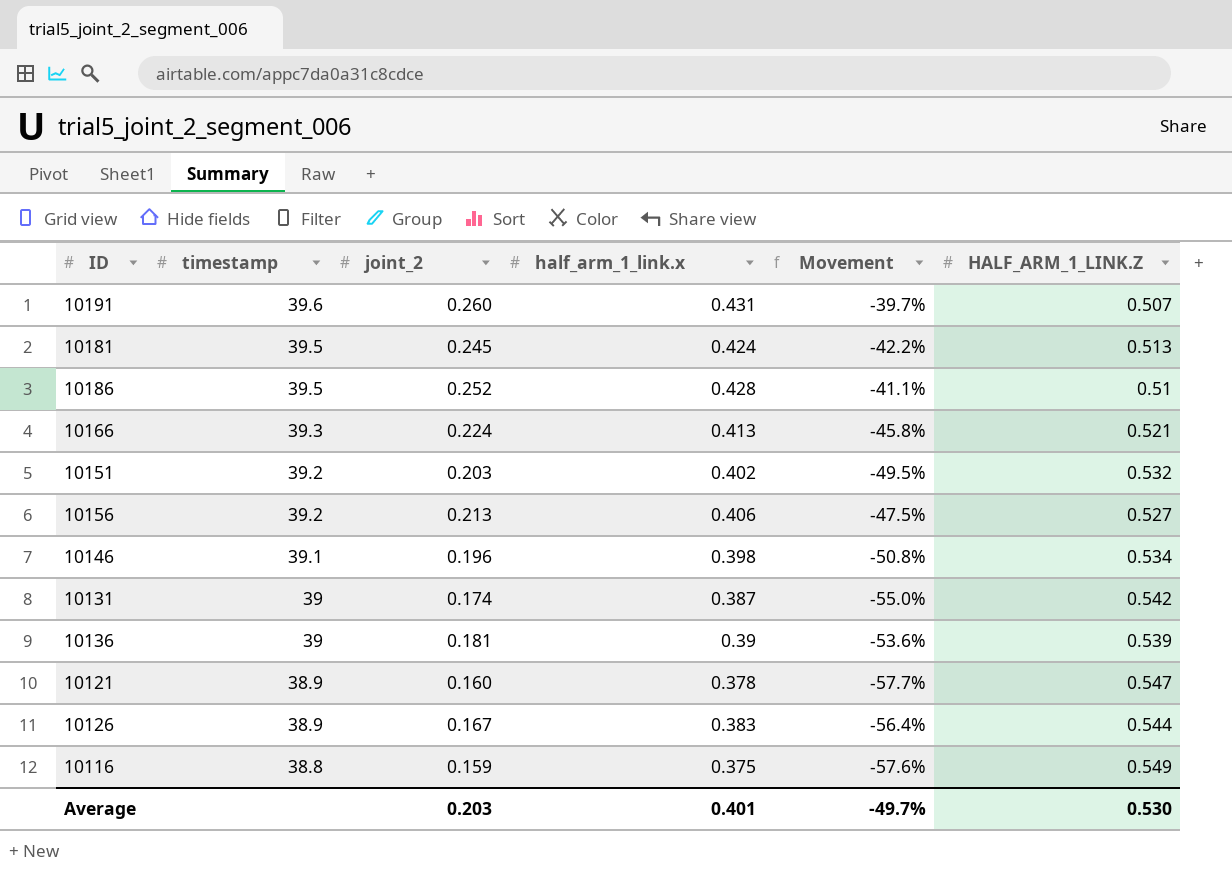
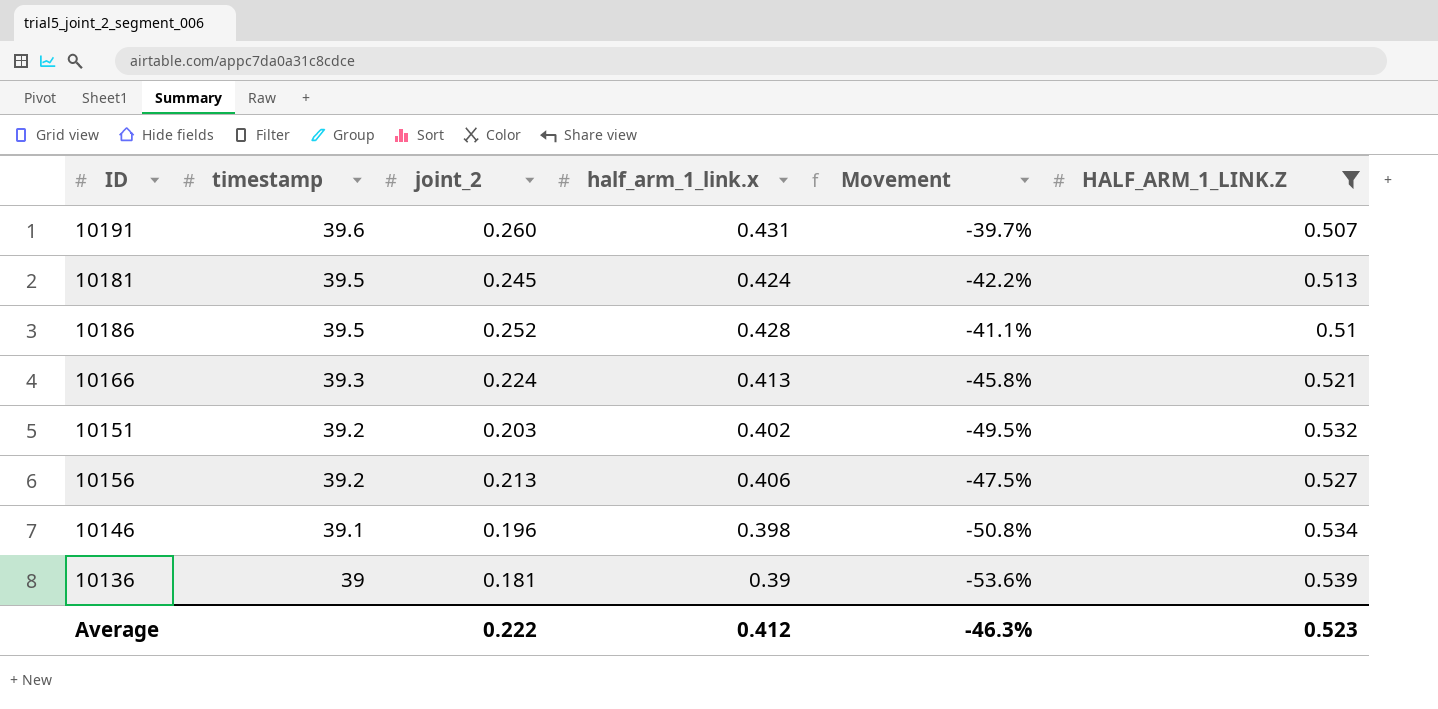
filter: none -> HALF_ARM_1_LINK.Z <= 0.539
Average | joint_2: 0.203 -> 0.222
Average | half_arm_1_link.x: 0.401 -> 0.412
Average | Movement: -49.7% -> -46.3%
Average | HALF_ARM_1_LINK.Z: 0.530 -> 0.523

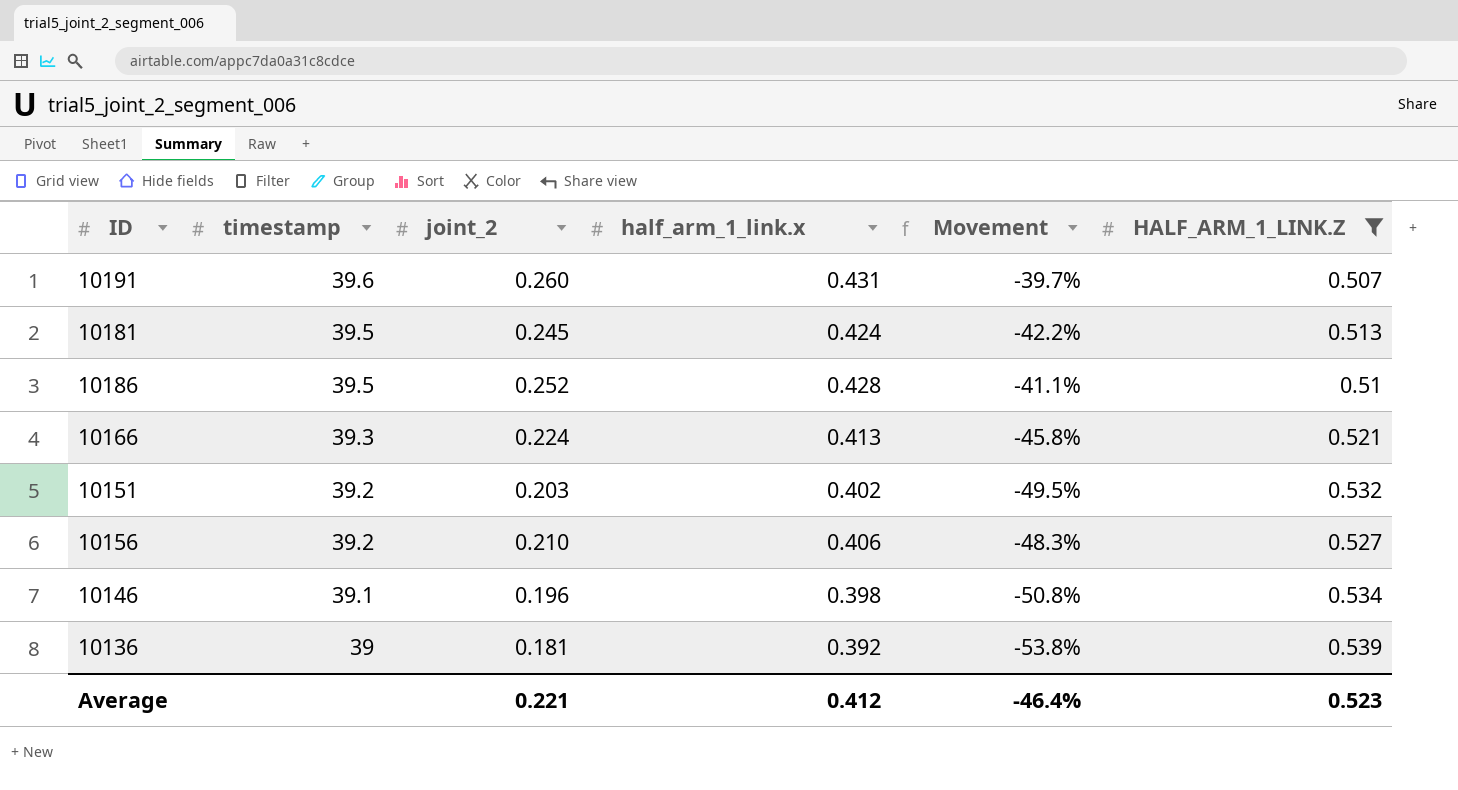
10156 | joint_2: 0.213 -> 0.210
10156 | Movement: -47.5% -> -48.3%
10136 | half_arm_1_link.x: 0.39 -> 0.392
10136 | Movement: -53.6% -> -53.8%
Average | joint_2: 0.222 -> 0.221
Average | Movement: -46.3% -> -46.4%

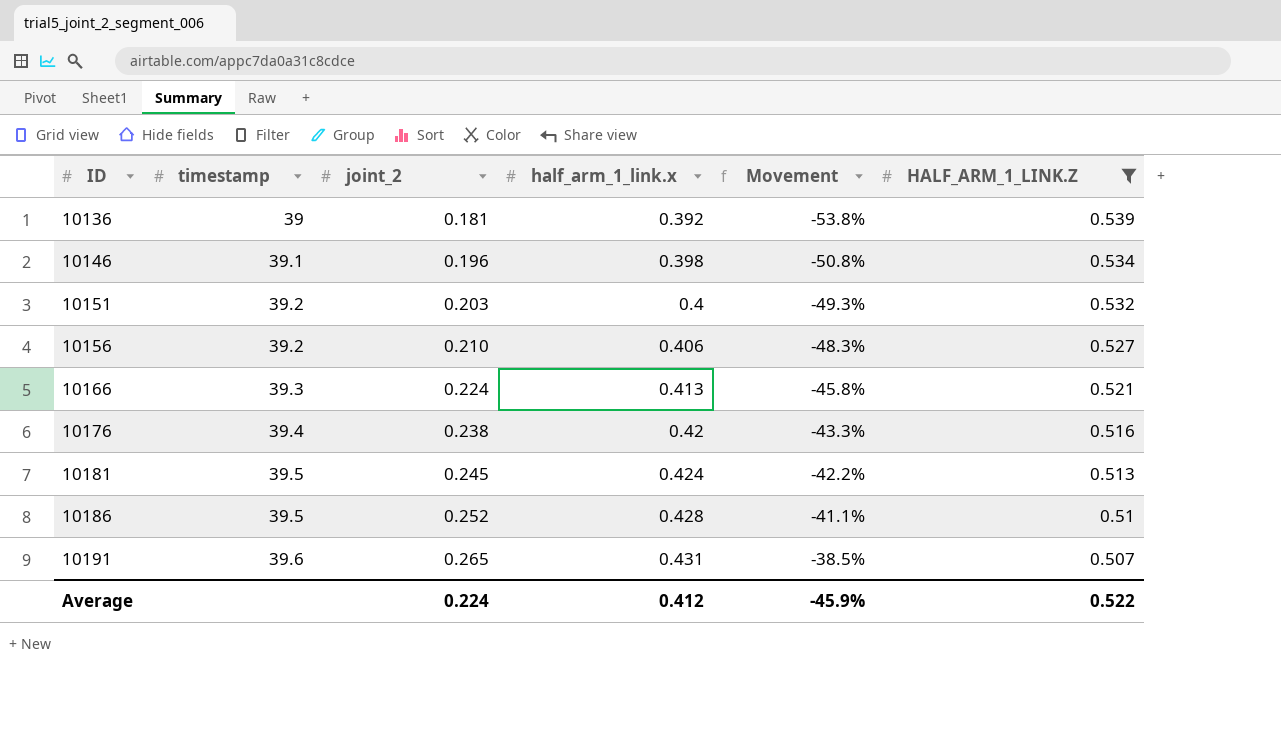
row order: timestamp descending -> ID ascending
10151 | half_arm_1_link.x: 0.402 -> 0.4
10151 | Movement: -49.5% -> -49.3%
row 10176: none -> 39.4 | 0.238 | 0.42 | -43.3% | 0.516
10191 | joint_2: 0.260 -> 0.265
10191 | Movement: -39.7% -> -38.5%
Average | joint_2: 0.221 -> 0.224
Average | Movement: -46.4% -> -45.9%
Average | HALF_ARM_1_LINK.Z: 0.523 -> 0.522

